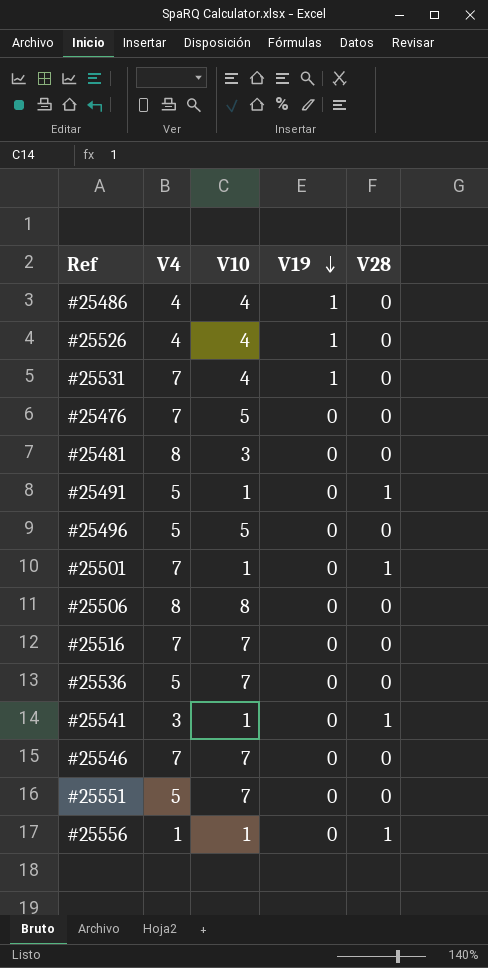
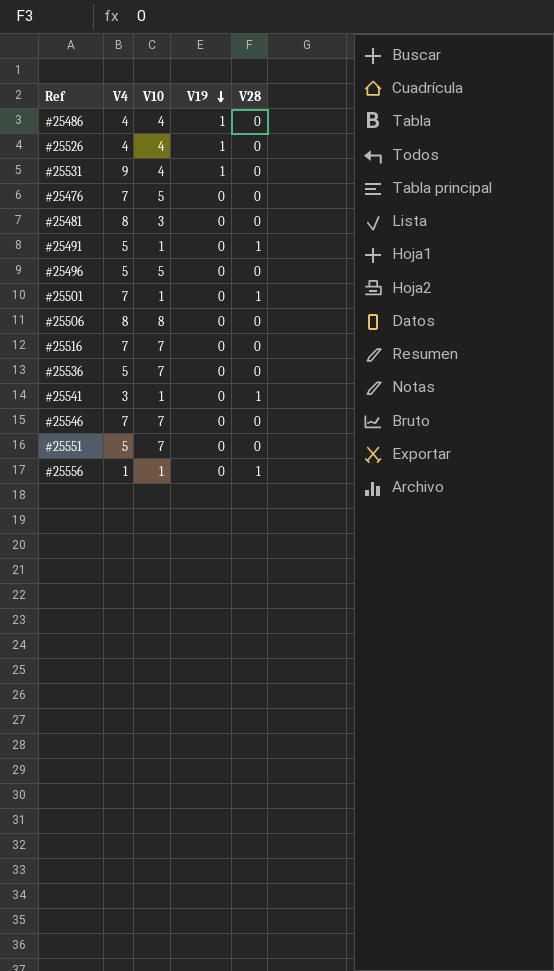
#25531 | V4: 7 -> 9

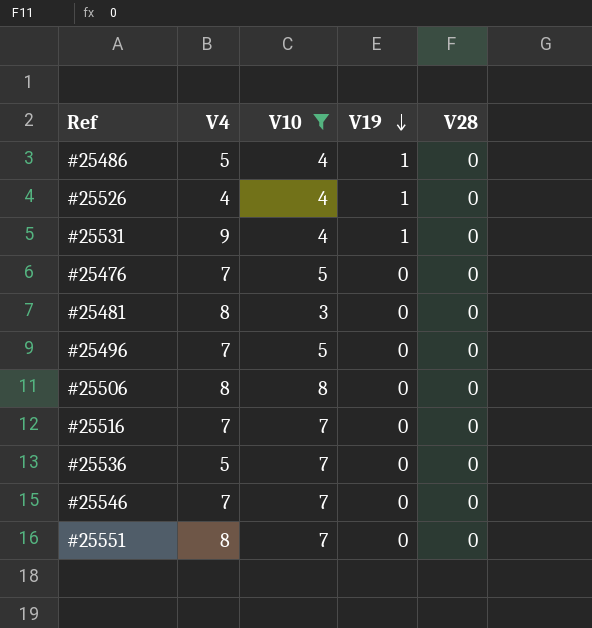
filter: none -> V10 != 1
#25486 | V4: 4 -> 5
#25496 | V4: 5 -> 7
#25551 | V4: 5 -> 8

